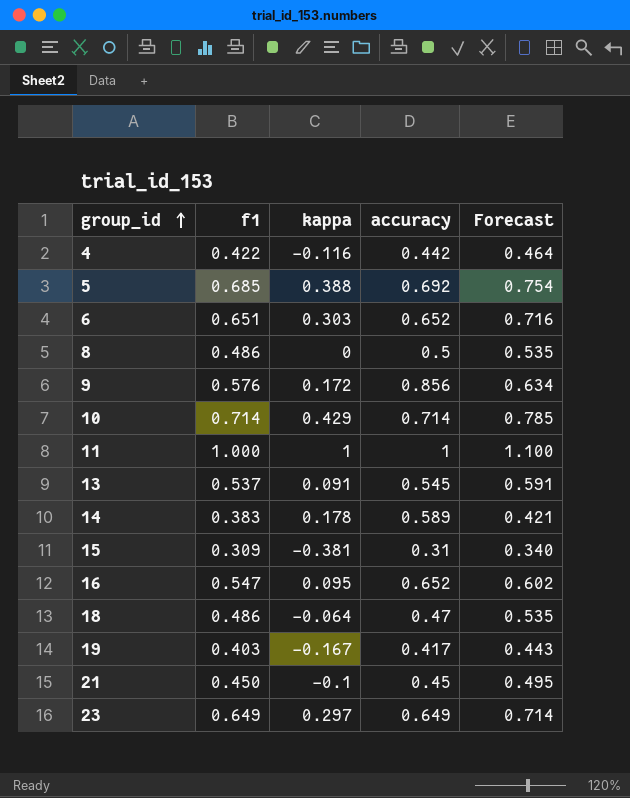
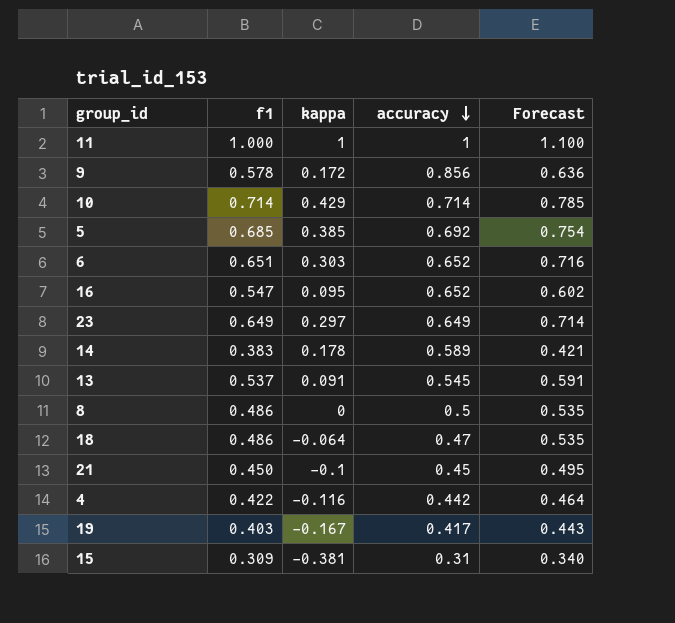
row order: group_id ascending -> accuracy descending
9 | f1: 0.576 -> 0.578
9 | Forecast: 0.634 -> 0.636
5 | kappa: 0.388 -> 0.385

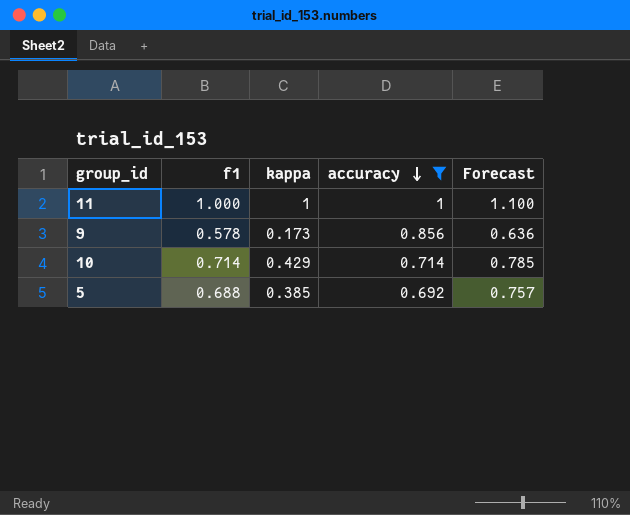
filter: none -> accuracy >= 0.692
9 | kappa: 0.172 -> 0.173
5 | f1: 0.685 -> 0.688
5 | Forecast: 0.754 -> 0.757

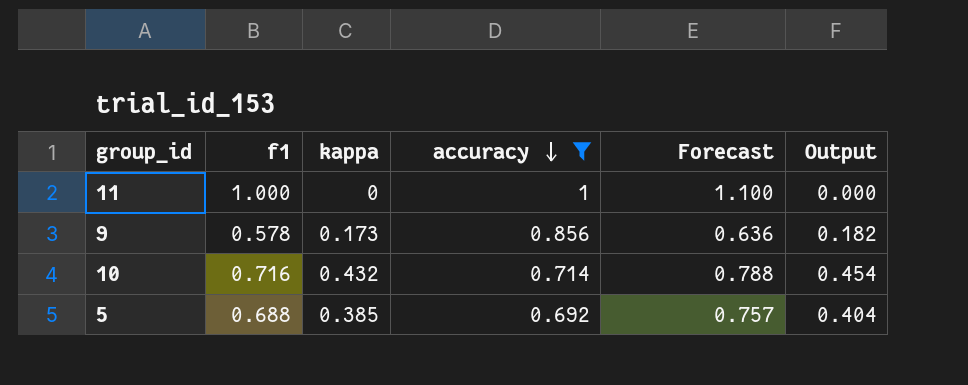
column Output | formula: none -> [kappa] * 1.05
11 | kappa: 1 -> 0
10 | f1: 0.714 -> 0.716
10 | kappa: 0.429 -> 0.432
10 | Forecast: 0.785 -> 0.788

